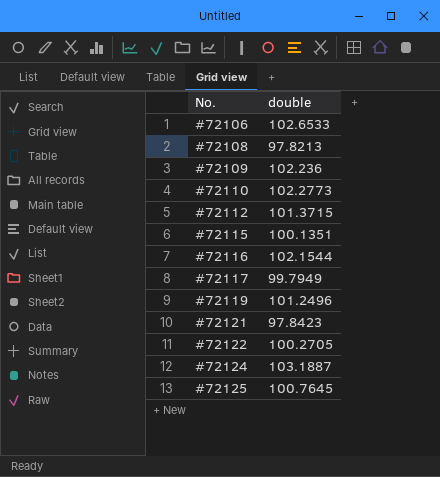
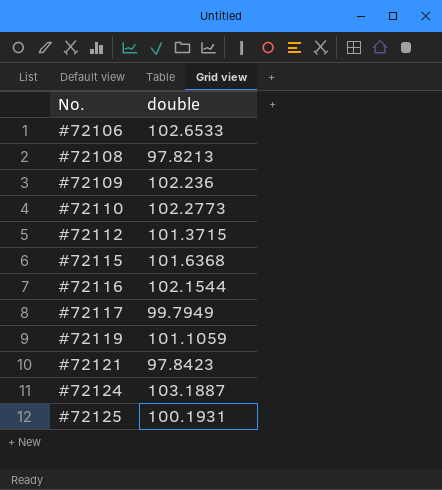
row #72122: 100.2705 -> none
#72115 | double: 100.1351 -> 101.6368
#72119 | double: 101.2496 -> 101.1059
#72125 | double: 100.7645 -> 100.1931

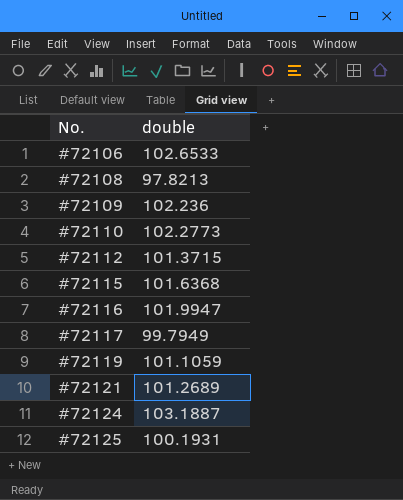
#72116 | double: 102.1544 -> 101.9947
#72121 | double: 97.8423 -> 101.2689

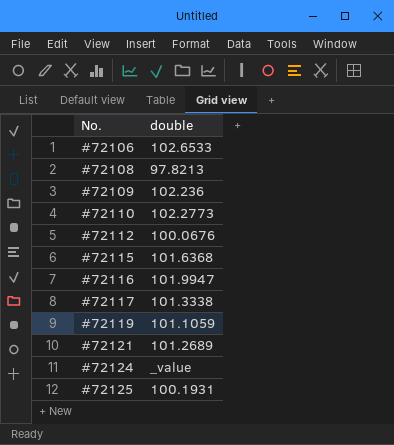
#72112 | double: 101.3715 -> 100.0676
#72117 | double: 99.7949 -> 101.3338
#72124 | double: 103.1887 -> _value

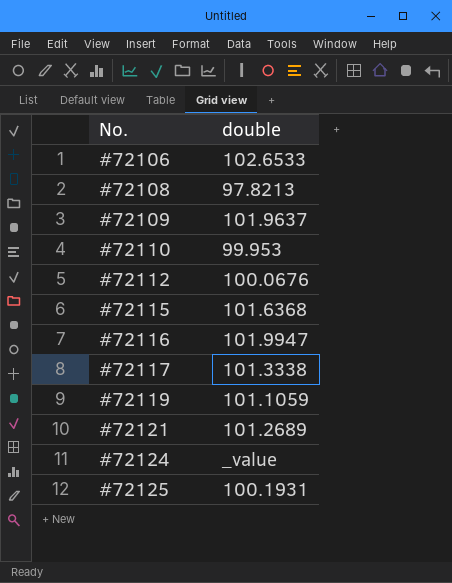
#72109 | double: 102.236 -> 101.9637
#72110 | double: 102.2773 -> 99.953

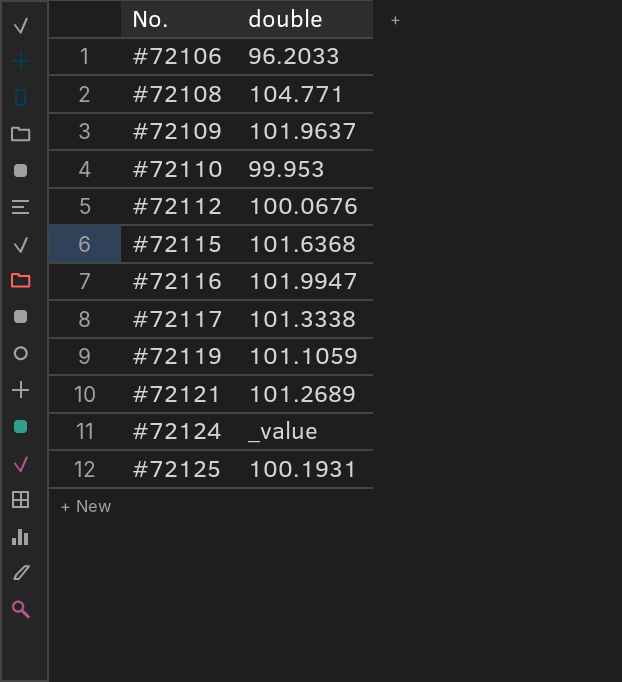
#72106 | double: 102.6533 -> 96.2033
#72108 | double: 97.8213 -> 104.771

